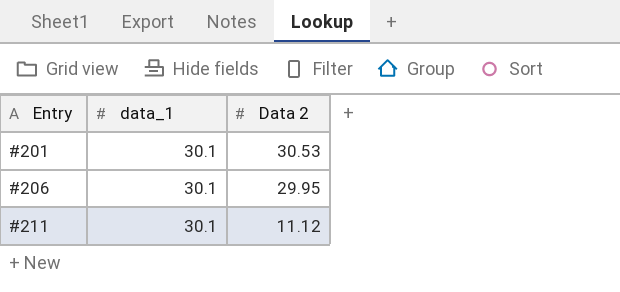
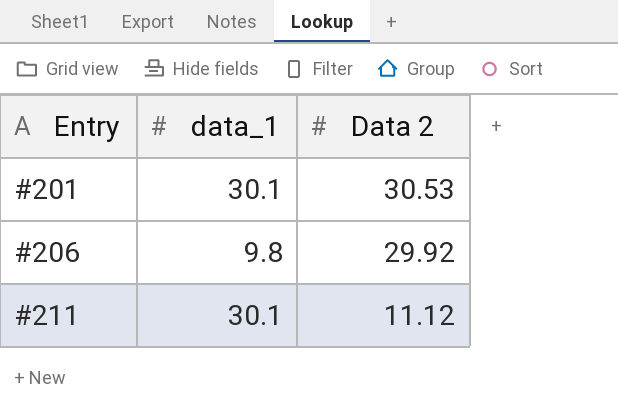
#206 | data_1: 30.1 -> 9.8
#206 | Data 2: 29.95 -> 29.92

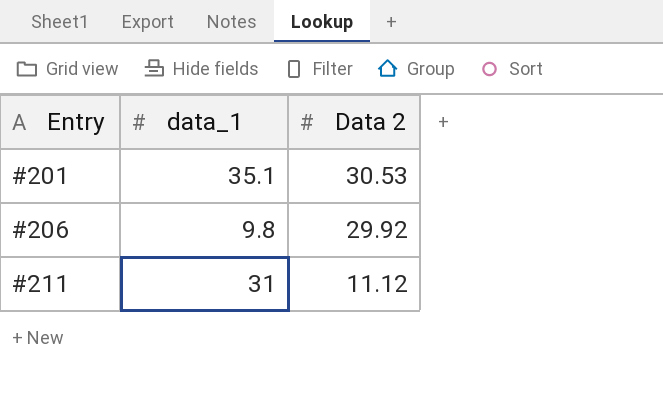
#201 | data_1: 30.1 -> 35.1
#211 | data_1: 30.1 -> 31

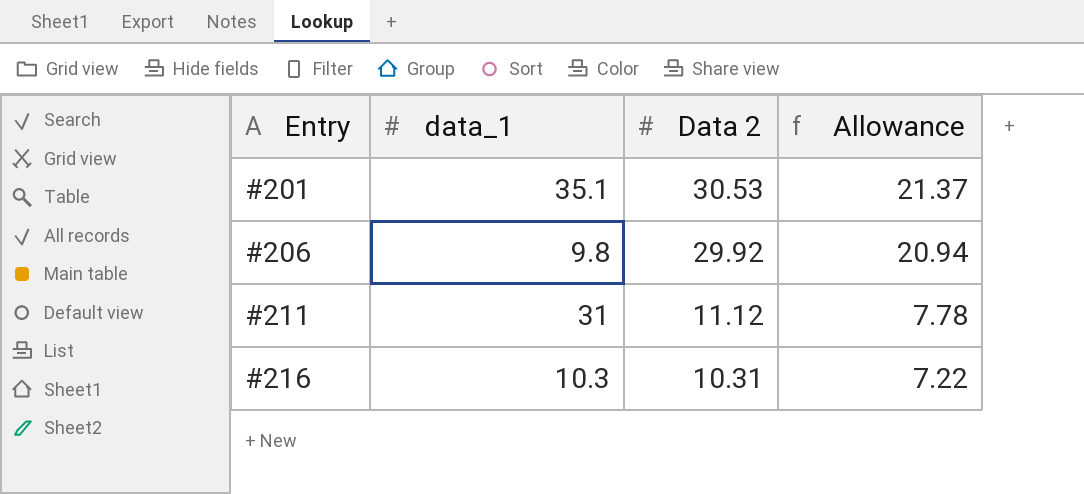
column Allowance | formula: none -> [Data 2] * 0.7
row #216: none -> 10.3 | 10.31 | 7.22

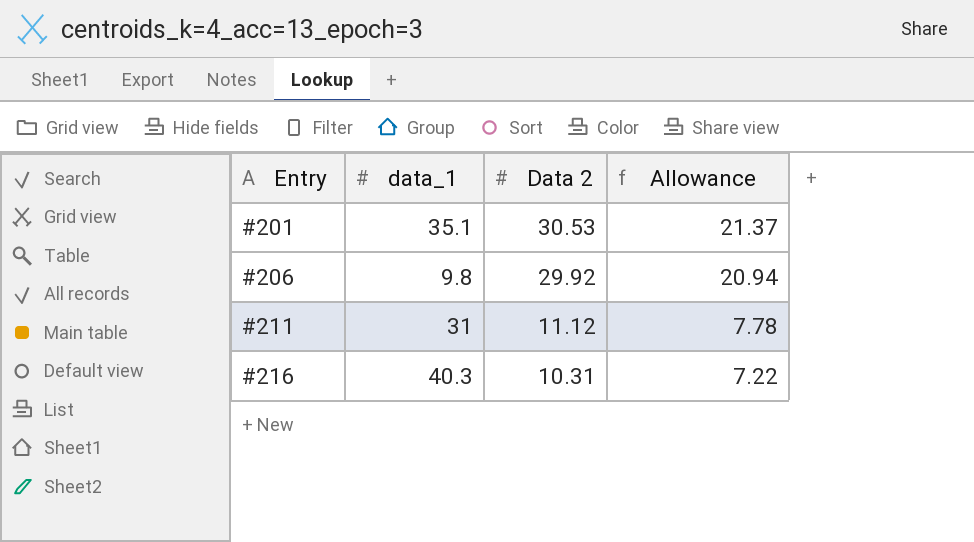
#216 | data_1: 10.3 -> 40.3

